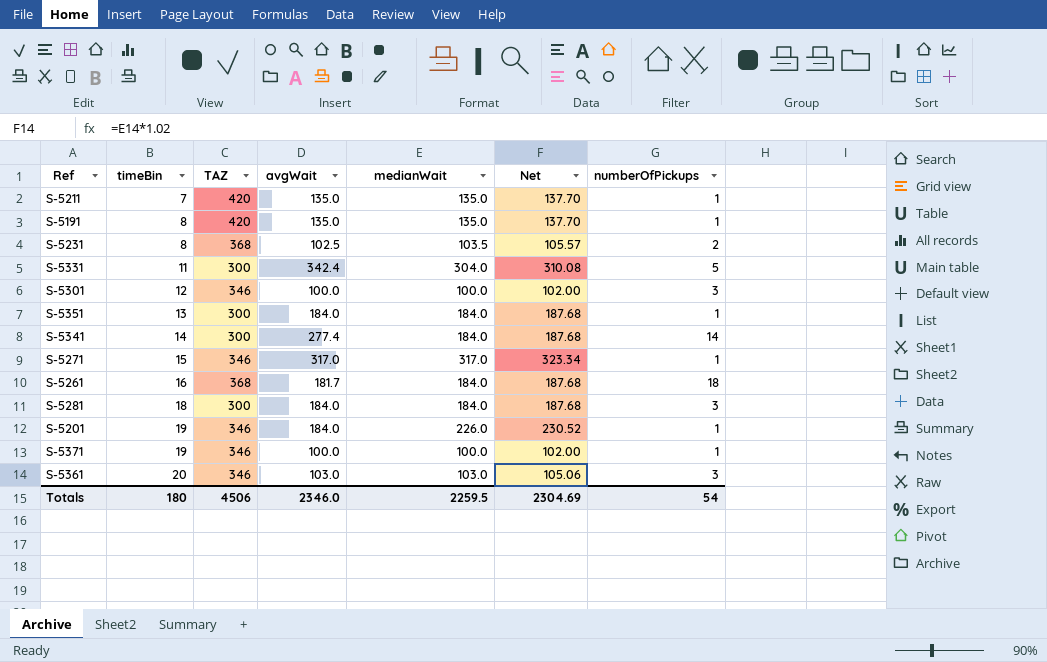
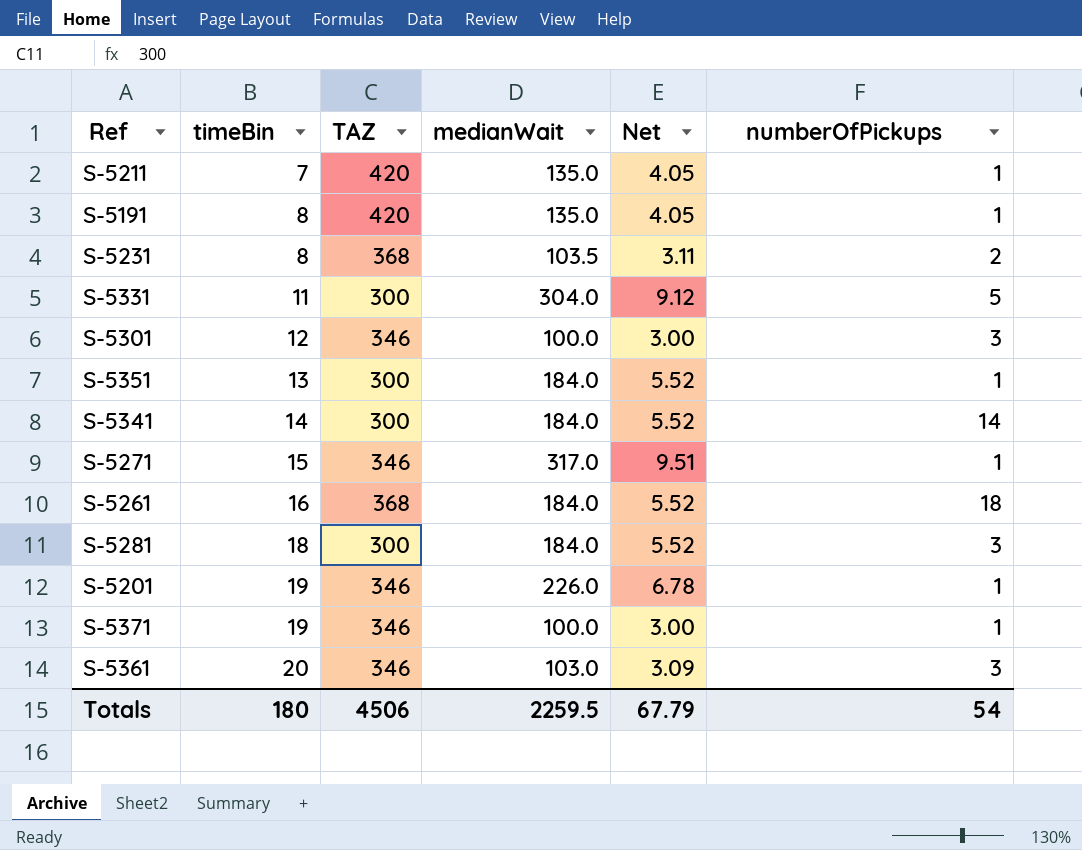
column avgWait | position: 4 -> none
column Net | formula: [medianWait] * 1.02 -> [medianWait] * 0.03
Totals | Net: 2304.69 -> 67.79

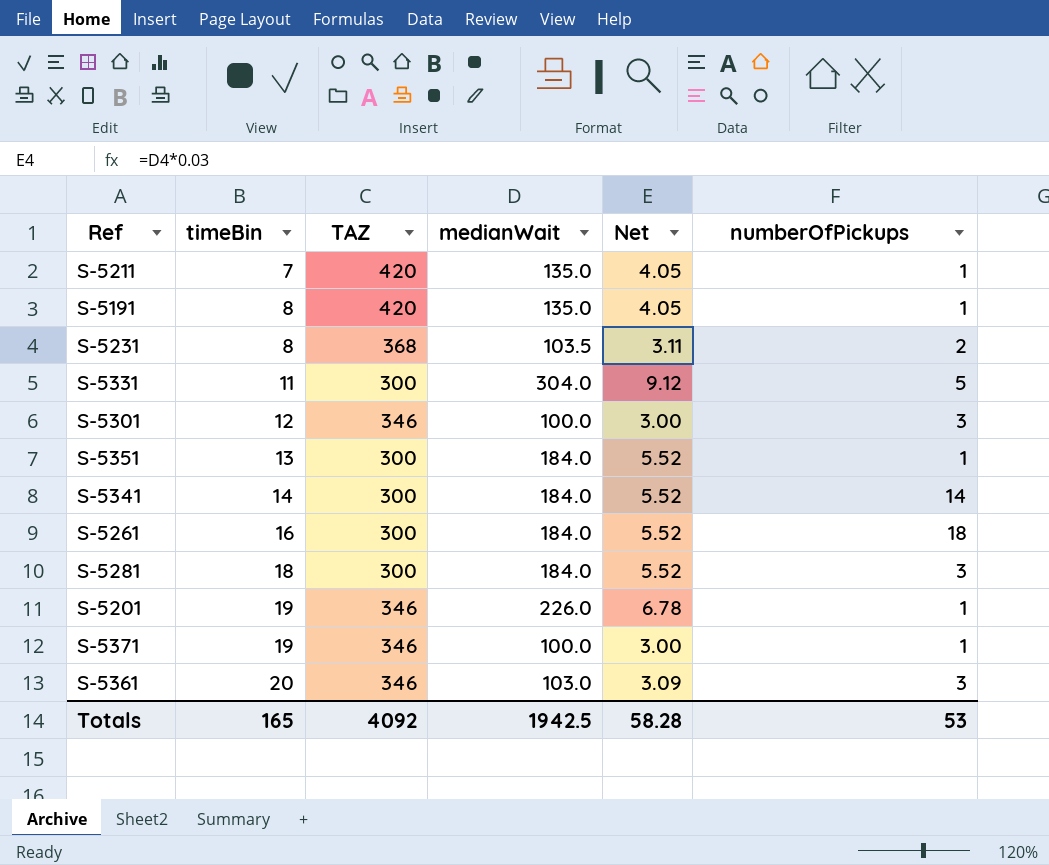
row S-5271: 15 | 346 | 317.0 | 9.51 | 1 -> none
S-5261 | TAZ: 368 -> 300
Totals | timeBin: 180 -> 165
Totals | TAZ: 4506 -> 4092
Totals | medianWait: 2259.5 -> 1942.5
Totals | Net: 67.79 -> 58.28
Totals | numberOfPickups: 54 -> 53

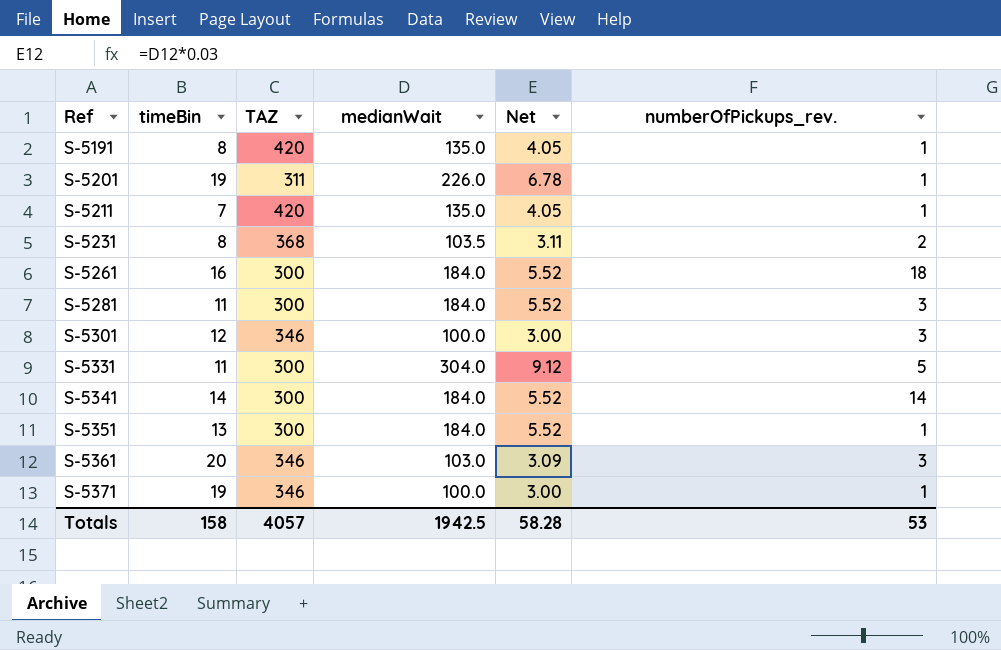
row order: timeBin ascending -> Ref ascending
column name: numberOfPickups -> numberOfPickups_rev.
S-5201 | TAZ: 346 -> 311
S-5281 | timeBin: 18 -> 11
Totals | timeBin: 165 -> 158
Totals | TAZ: 4092 -> 4057

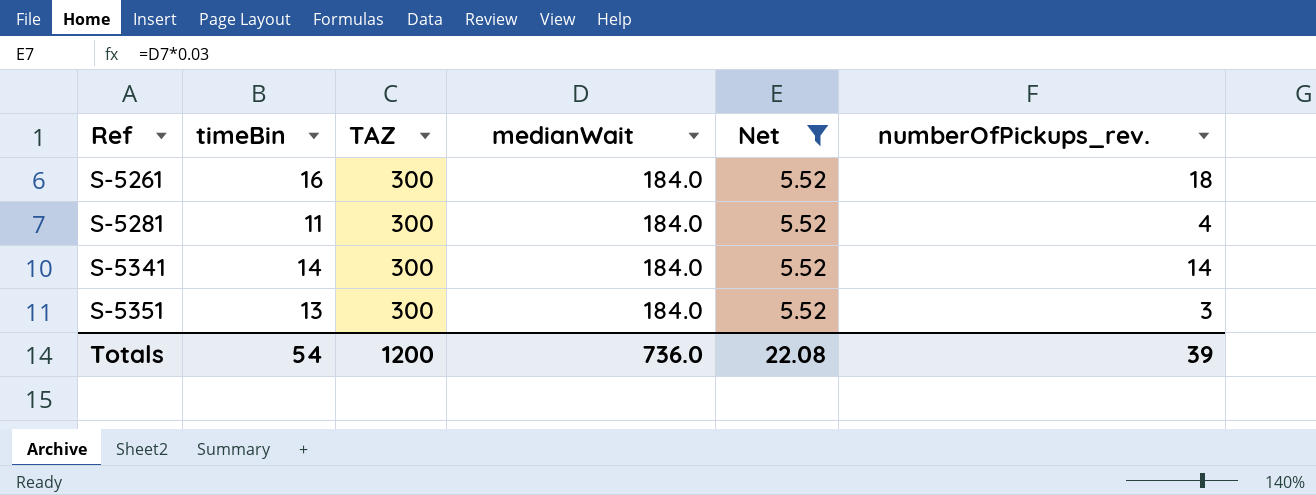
filter: none -> Net = 5.52
S-5281 | numberOfPickups_rev.: 3 -> 4
S-5351 | numberOfPickups_rev.: 1 -> 3
Totals | timeBin: 158 -> 54
Totals | TAZ: 4057 -> 1200
Totals | medianWait: 1942.5 -> 736.0
Totals | Net: 58.28 -> 22.08
Totals | numberOfPickups_rev.: 53 -> 39

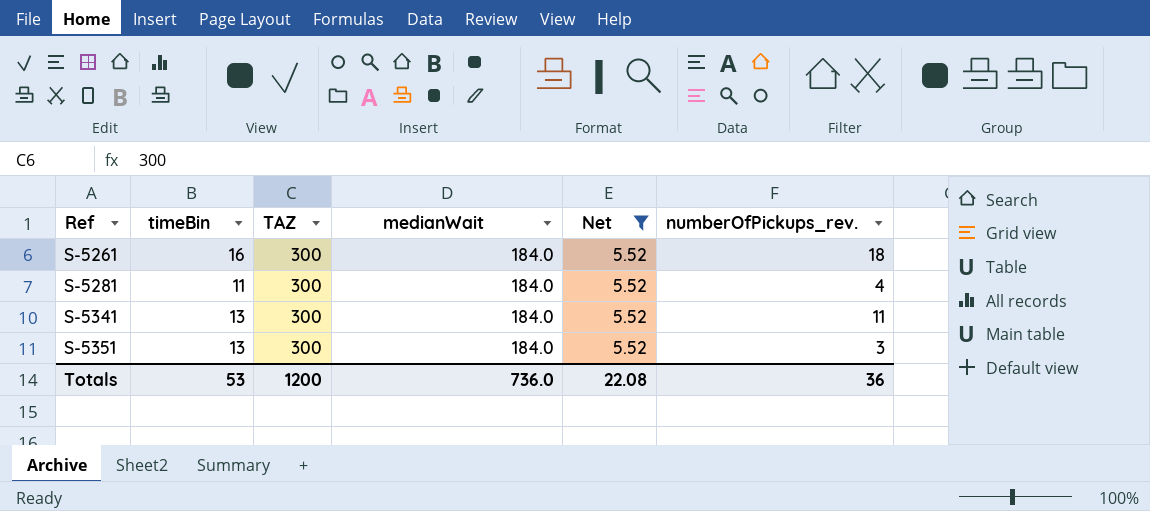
S-5341 | timeBin: 14 -> 13
S-5341 | numberOfPickups_rev.: 14 -> 11
Totals | timeBin: 54 -> 53
Totals | numberOfPickups_rev.: 39 -> 36

